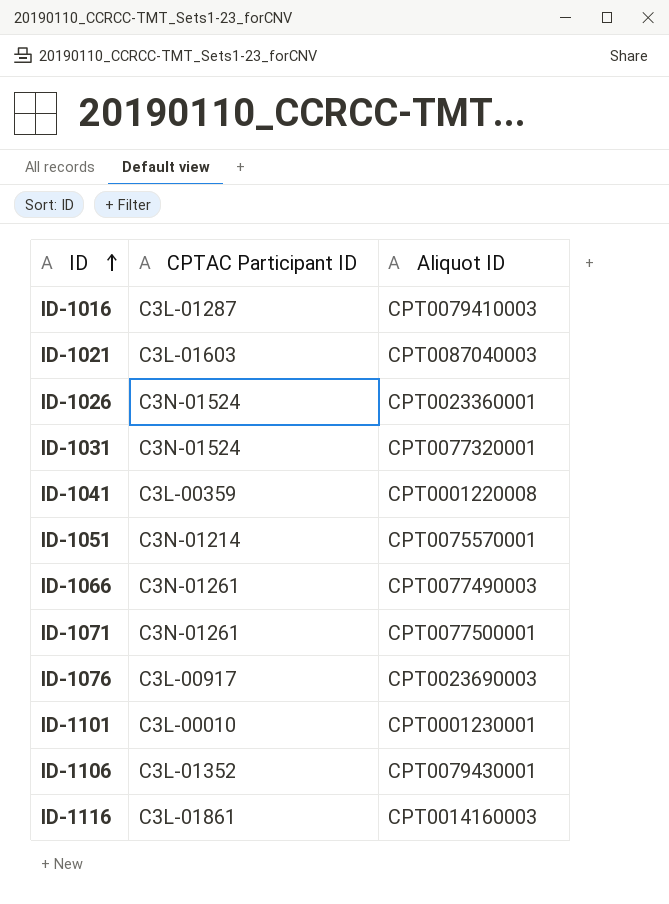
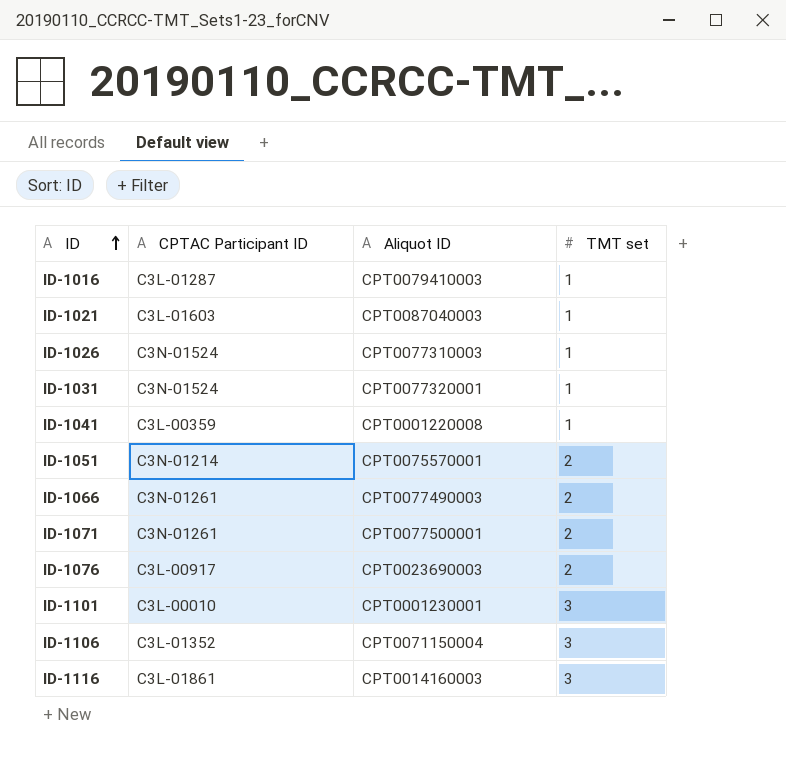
column TMT set | position: none -> 4
ID-1026 | Aliquot ID: CPT0023360001 -> CPT0077310003
ID-1106 | Aliquot ID: CPT0079430001 -> CPT0071150004

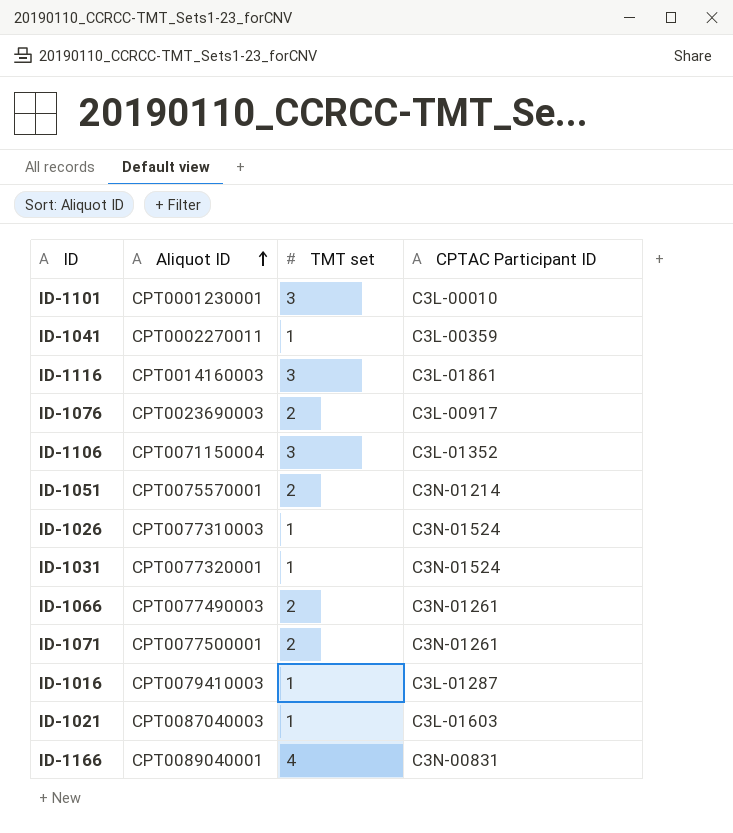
row order: ID ascending -> Aliquot ID ascending
column CPTAC Participant ID | position: 2 -> 4
ID-1041 | Aliquot ID: CPT0001220008 -> CPT0002270011
row ID-1166: none -> CPT0089040001 | 4 | C3N-00831

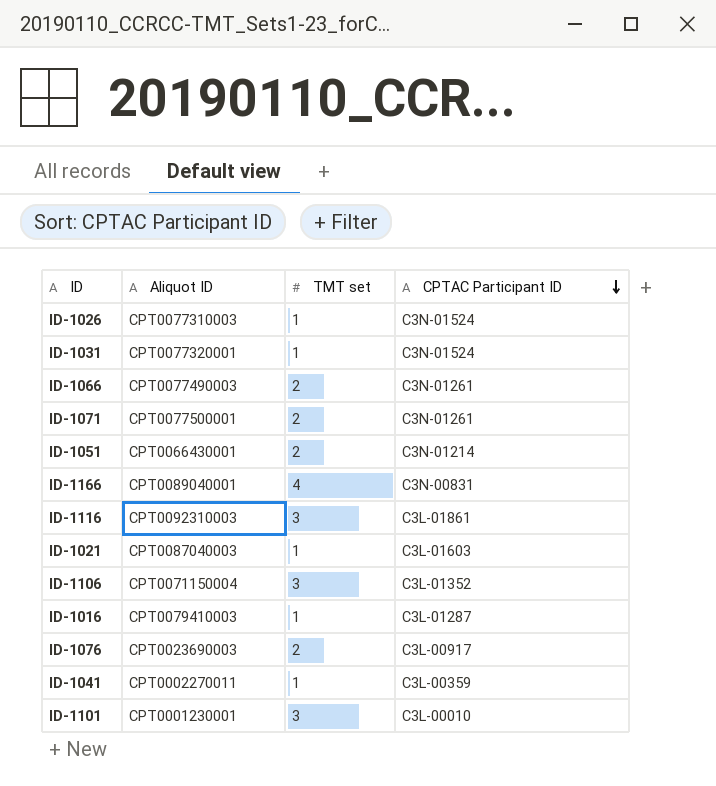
row order: Aliquot ID ascending -> CPTAC Participant ID descending
ID-1051 | Aliquot ID: CPT0075570001 -> CPT0066430001
ID-1116 | Aliquot ID: CPT0014160003 -> CPT0092310003

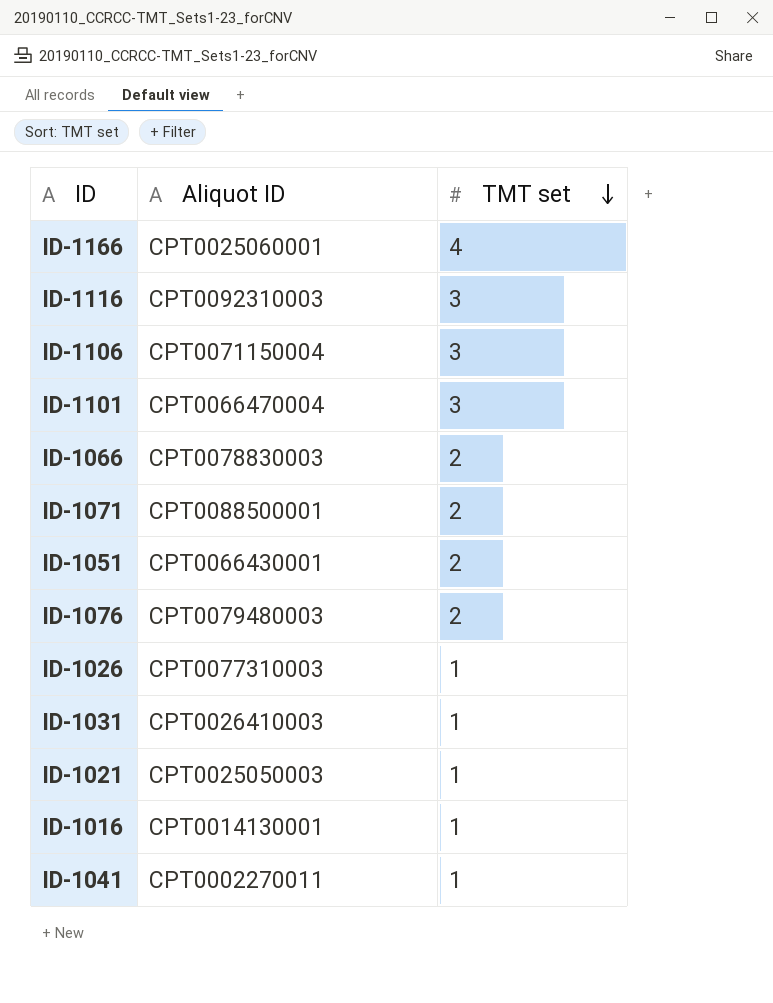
row order: CPTAC Participant ID descending -> TMT set descending
column CPTAC Participant ID | position: 4 -> none
ID-1166 | Aliquot ID: CPT0089040001 -> CPT0025060001
ID-1101 | Aliquot ID: CPT0001230001 -> CPT0066470004
ID-1066 | Aliquot ID: CPT0077490003 -> CPT0078830003
ID-1071 | Aliquot ID: CPT0077500001 -> CPT0088500001
ID-1076 | Aliquot ID: CPT0023690003 -> CPT0079480003
ID-1031 | Aliquot ID: CPT0077320001 -> CPT0026410003
ID-1021 | Aliquot ID: CPT0087040003 -> CPT0025050003
ID-1016 | Aliquot ID: CPT0079410003 -> CPT0014130001

